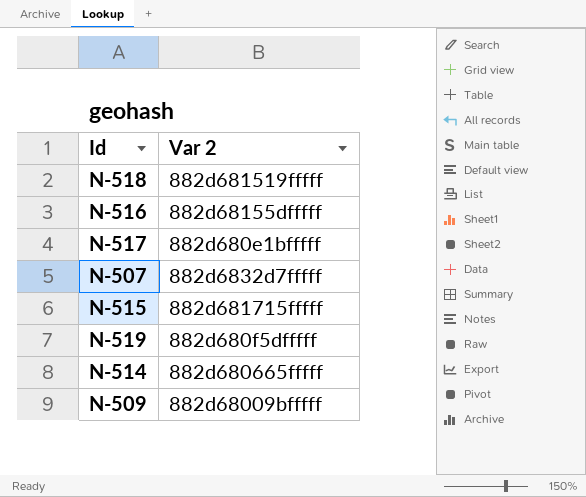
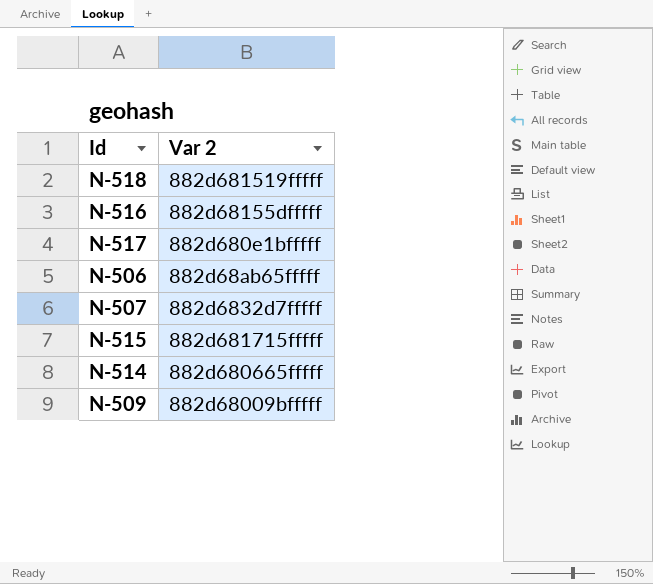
row N-519: 882d680f5dfffff -> none
row N-506: none -> 882d68ab65fffff

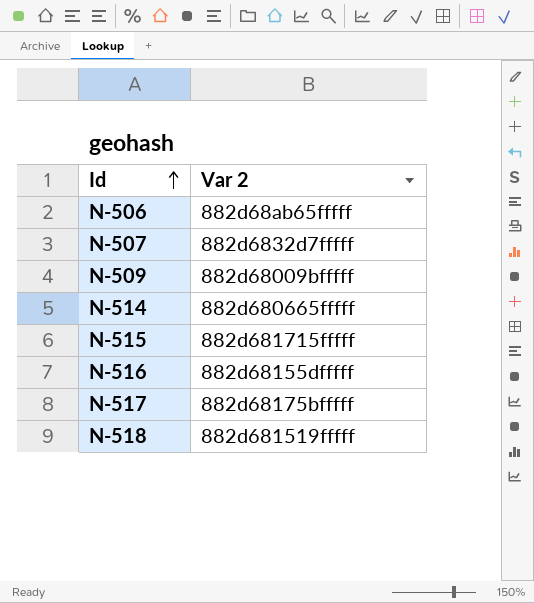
row order: none -> Id ascending
N-517 | Var 2: 882d680e1bfffff -> 882d68175bfffff

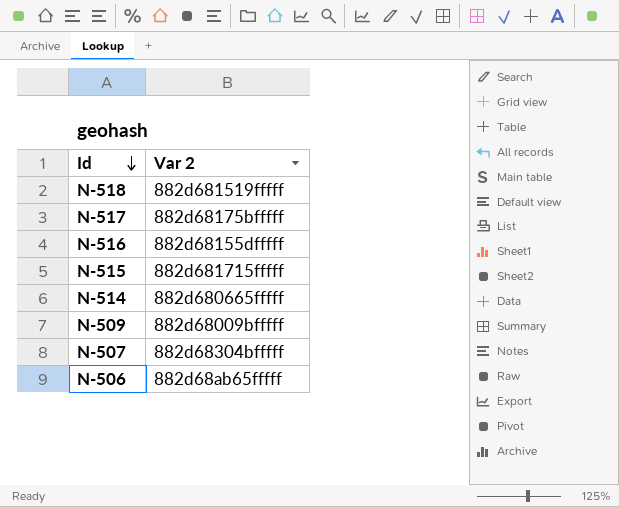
row order: Id ascending -> Id descending
N-507 | Var 2: 882d6832d7fffff -> 882d68304bfffff

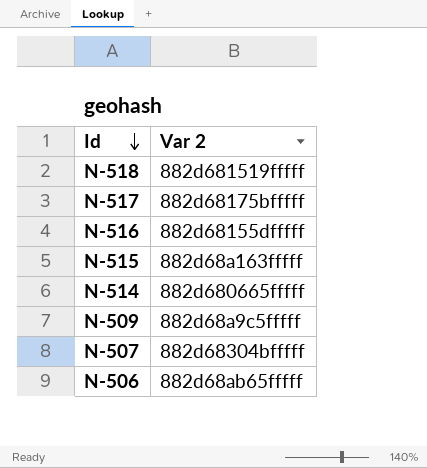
N-515 | Var 2: 882d681715fffff -> 882d68a163fffff
N-509 | Var 2: 882d68009bfffff -> 882d68a9c5fffff

